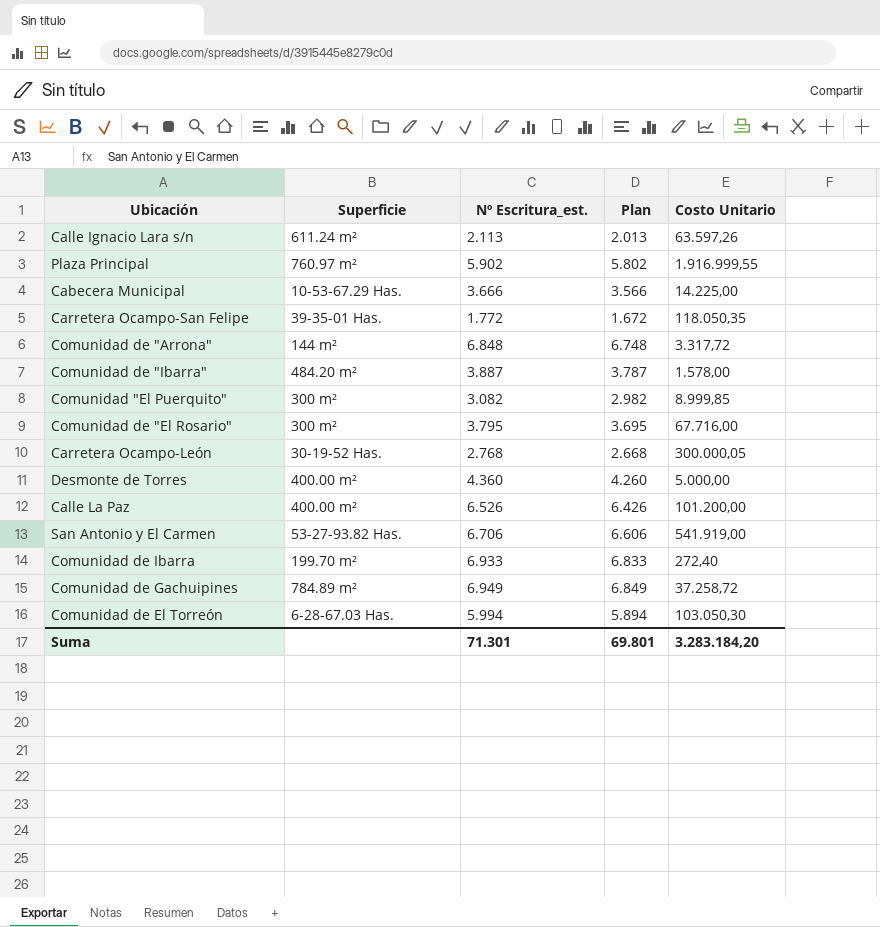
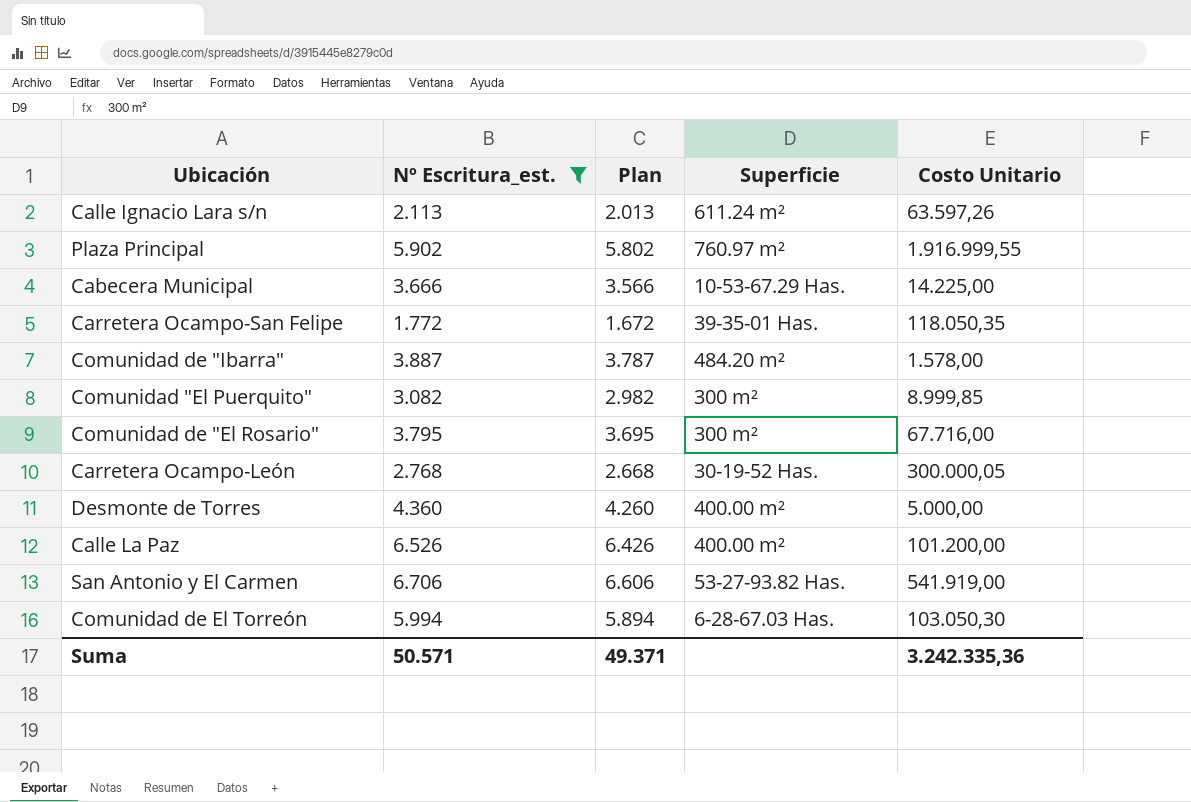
filter: none -> Nº Escritura_est. <= 6.706
column Superficie | position: 2 -> 4
Suma | Nº Escritura_est.: 71.301 -> 50.571
Suma | Plan: 69.801 -> 49.371
Suma | Costo Unitario: 3.283.184,20 -> 3.242.335,36

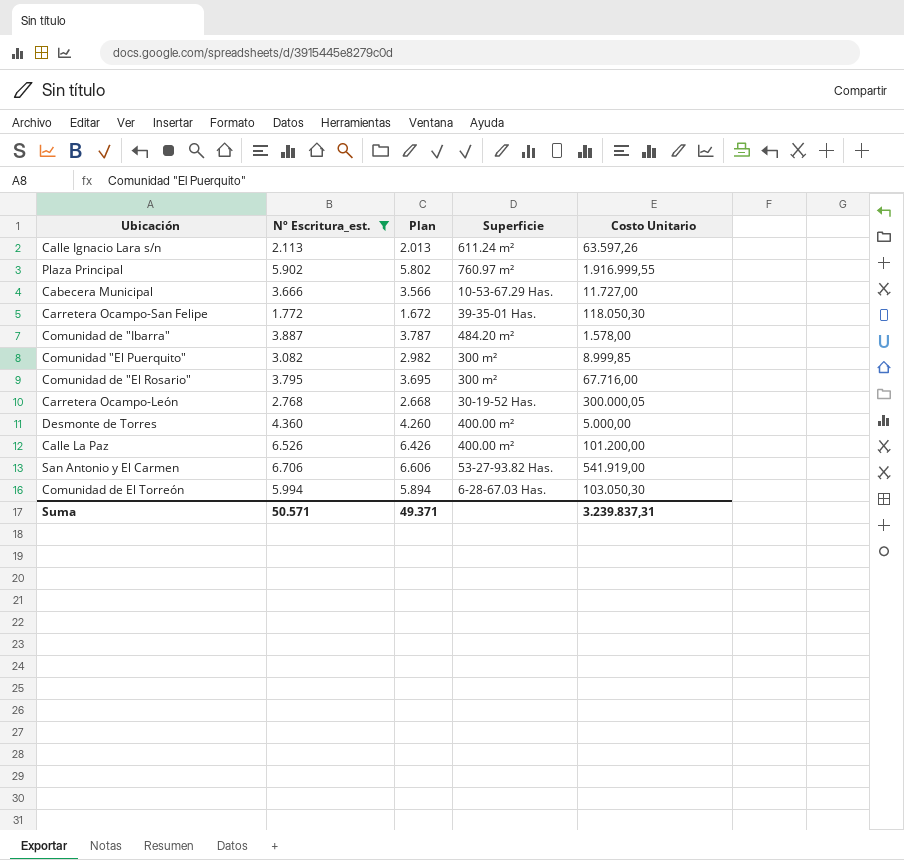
Cabecera Municipal | Costo Unitario: 14.225,00 -> 11.727,00
Carretera Ocampo-San Felipe | Costo Unitario: 118.050,35 -> 118.050,30
Suma | Costo Unitario: 3.242.335,36 -> 3.239.837,31

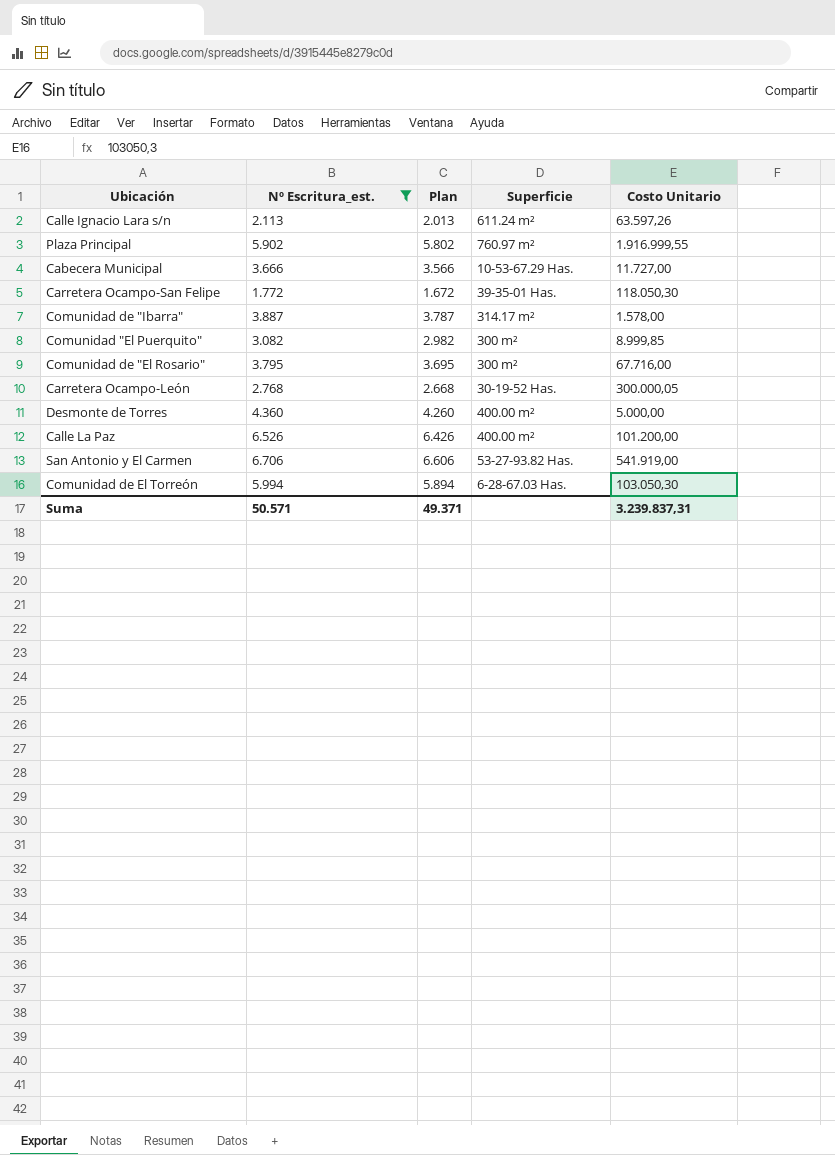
Comunidad de "Ibarra" | Superficie: 484.20 m² -> 314.17 m²

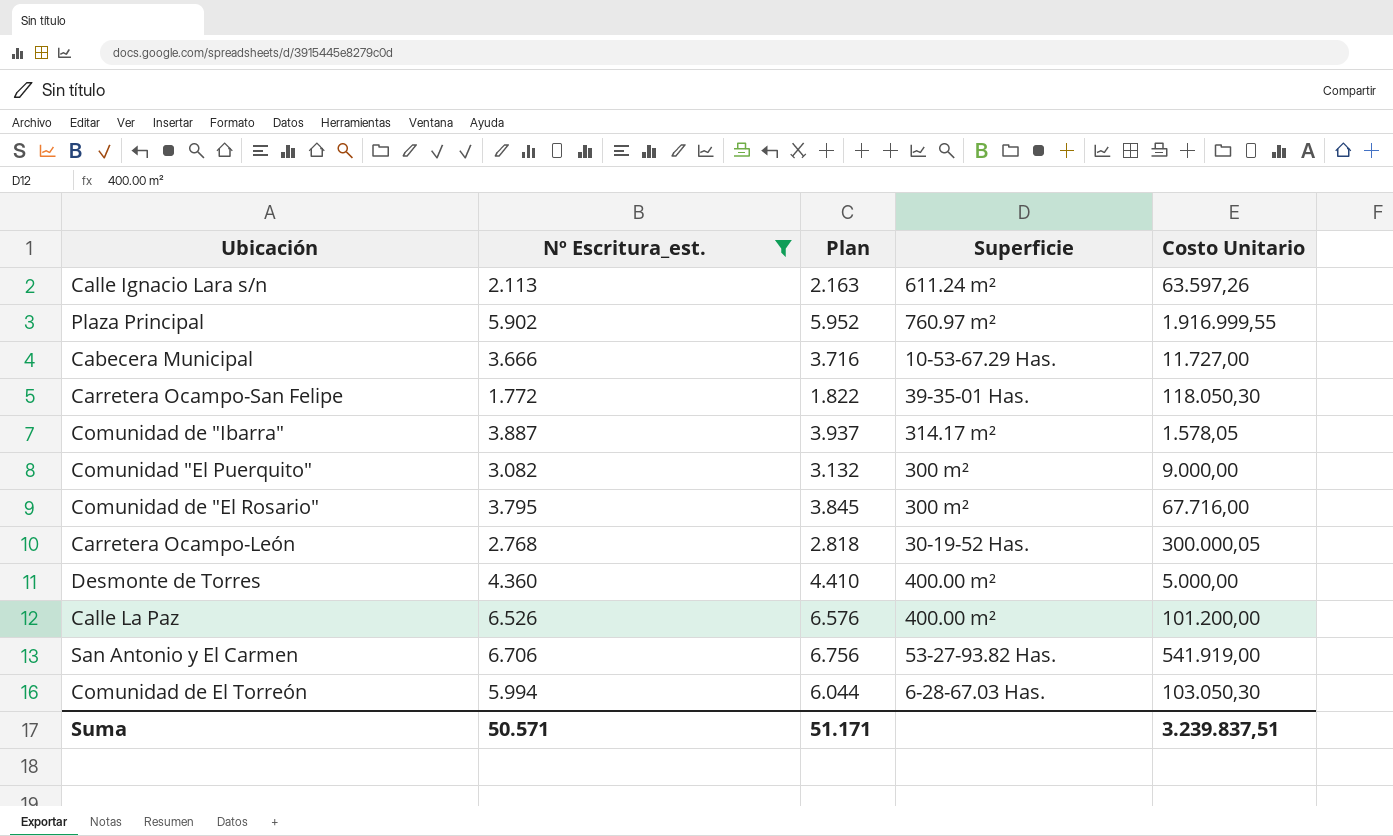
column Plan | formula: [Nº Escritura_est.] - 100 -> [Nº Escritura_est.] + 50
Comunidad de "Ibarra" | Costo Unitario: 1.578,00 -> 1.578,05
Comunidad "El Puerquito" | Costo Unitario: 8.999,85 -> 9.000,00
Suma | Plan: 49.371 -> 51.171
Suma | Costo Unitario: 3.239.837,31 -> 3.239.837,51

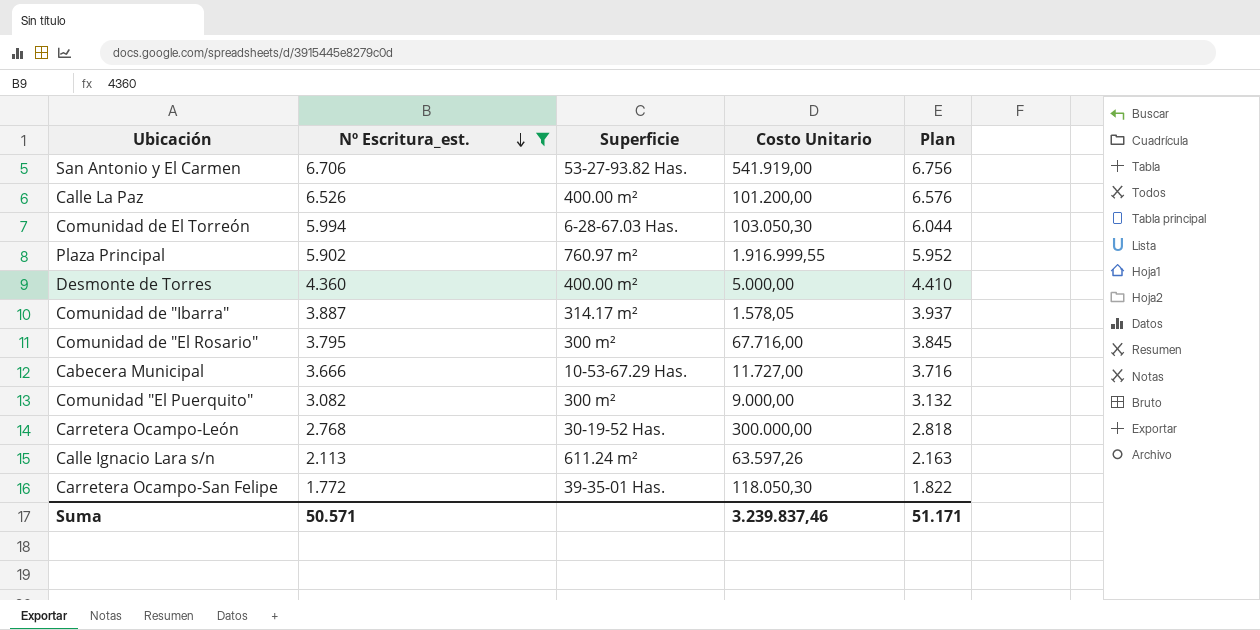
row order: none -> Nº Escritura_est. descending
column Plan | position: 3 -> 5
Carretera Ocampo-León | Costo Unitario: 300.000,05 -> 300.000,00
Suma | Costo Unitario: 3.239.837,51 -> 3.239.837,46

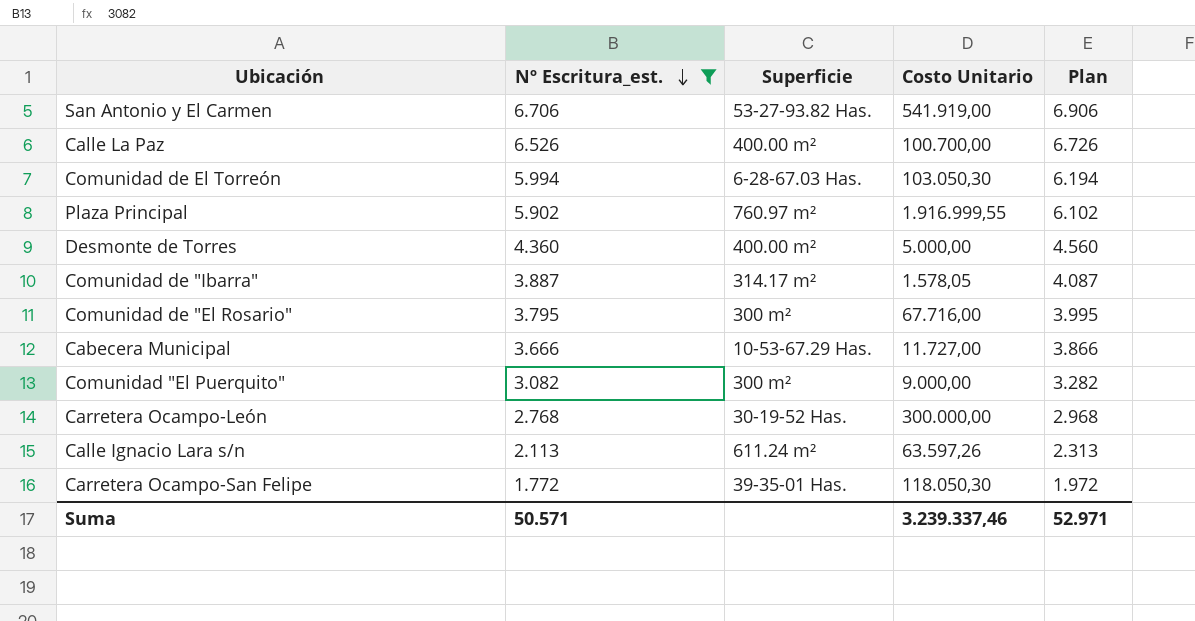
column Plan | formula: [Nº Escritura_est.] + 50 -> [Nº Escritura_est.] + 200
Calle La Paz | Costo Unitario: 101.200,00 -> 100.700,00
Suma | Costo Unitario: 3.239.837,46 -> 3.239.337,46
Suma | Plan: 51.171 -> 52.971

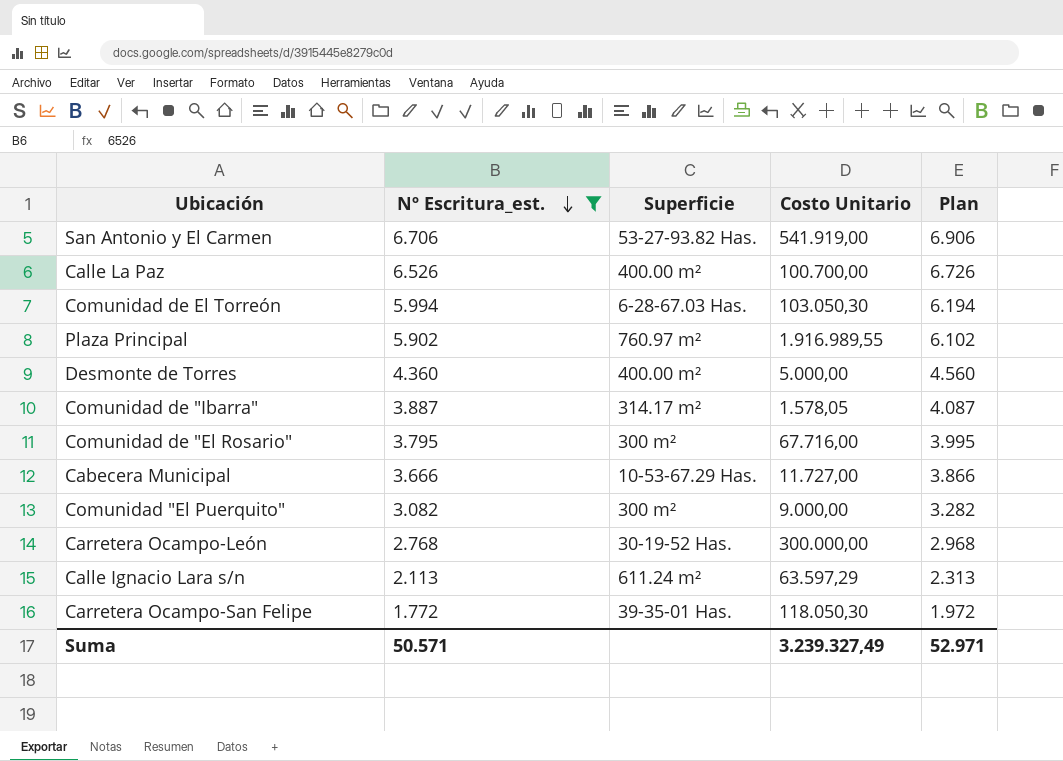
Plaza Principal | Costo Unitario: 1.916.999,55 -> 1.916.989,55
Calle Ignacio Lara s/n | Costo Unitario: 63.597,26 -> 63.597,29
Suma | Costo Unitario: 3.239.337,46 -> 3.239.327,49

